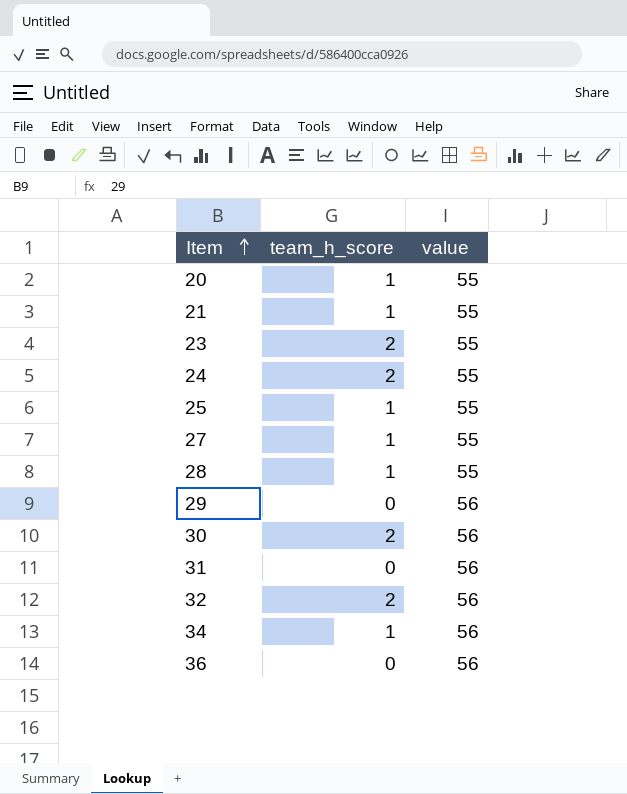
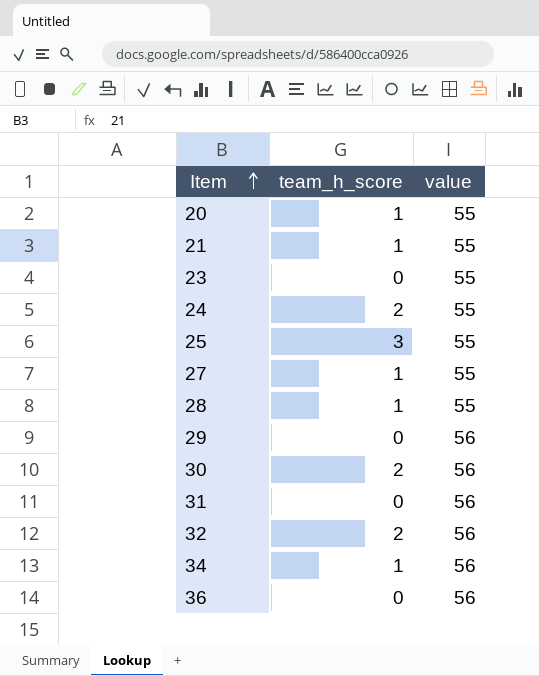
23 | team_h_score: 2 -> 0
25 | team_h_score: 1 -> 3

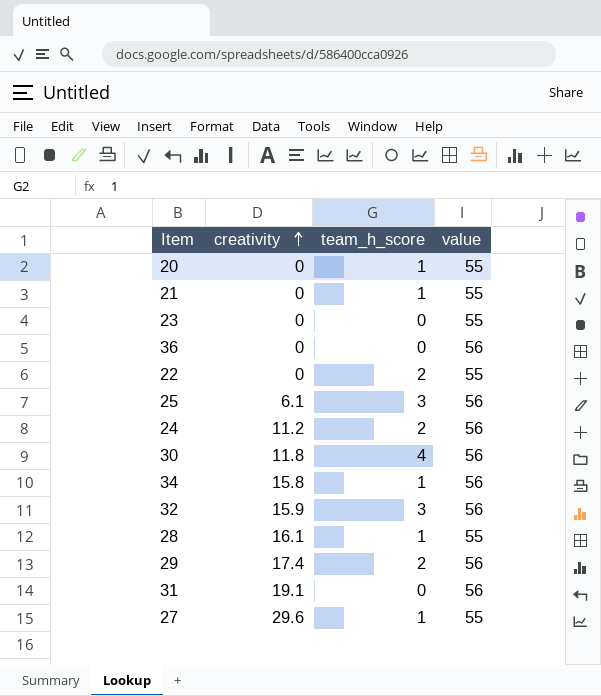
row order: Item ascending -> creativity ascending
column creativity | position: none -> 2
row 22: none -> 0 | 2 | 55
25 | value: 55 -> 56
24 | value: 55 -> 56
30 | team_h_score: 2 -> 4
32 | team_h_score: 2 -> 3
29 | team_h_score: 0 -> 2

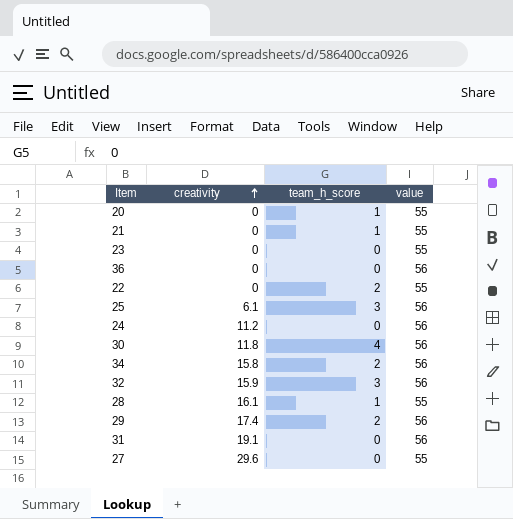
24 | team_h_score: 2 -> 0
34 | team_h_score: 1 -> 2
27 | team_h_score: 1 -> 0

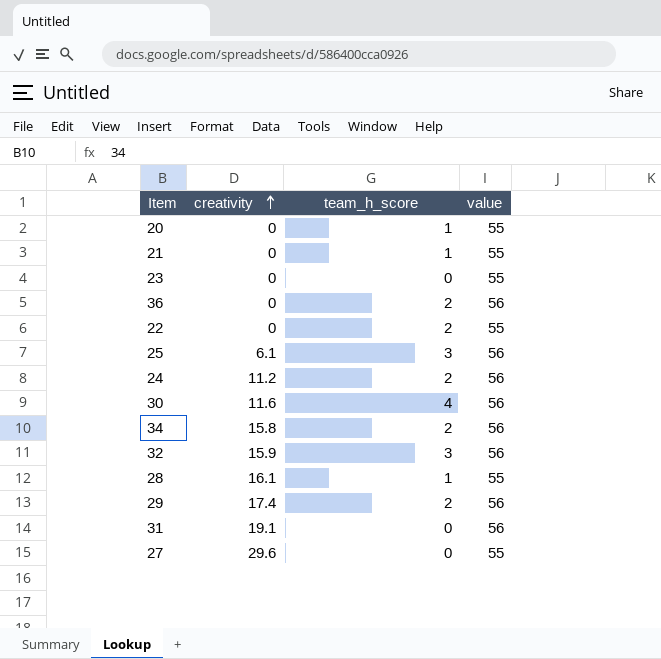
36 | team_h_score: 0 -> 2
24 | team_h_score: 0 -> 2
30 | creativity: 11.8 -> 11.6

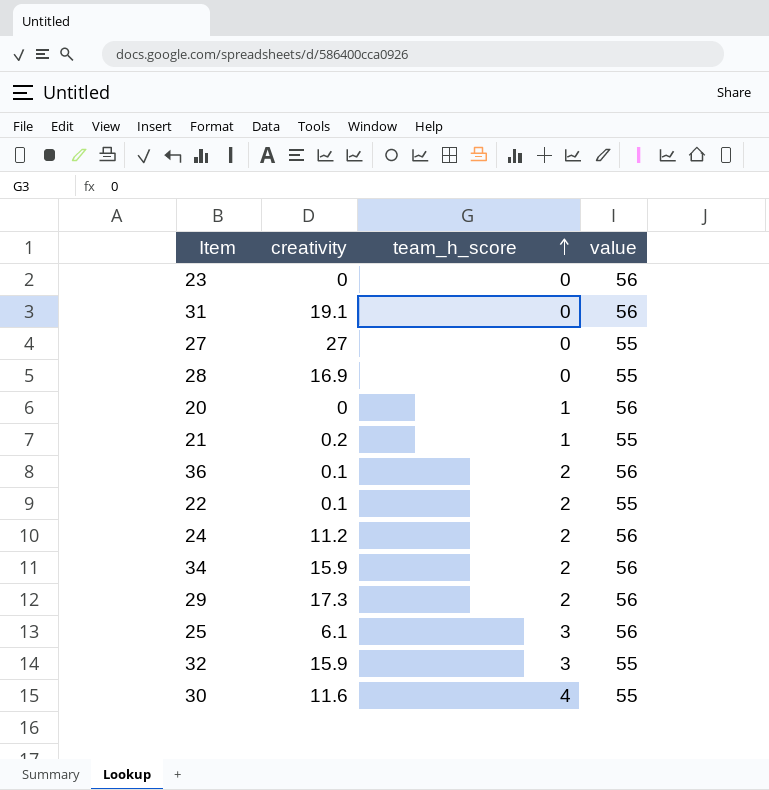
row order: creativity ascending -> team_h_score ascending
23 | value: 55 -> 56
27 | creativity: 29.6 -> 27
28 | creativity: 16.1 -> 16.9
28 | team_h_score: 1 -> 0
20 | value: 55 -> 56
21 | creativity: 0 -> 0.2
36 | creativity: 0 -> 0.1
22 | creativity: 0 -> 0.1
34 | creativity: 15.8 -> 15.9
29 | creativity: 17.4 -> 17.3
32 | value: 56 -> 55
30 | value: 56 -> 55

